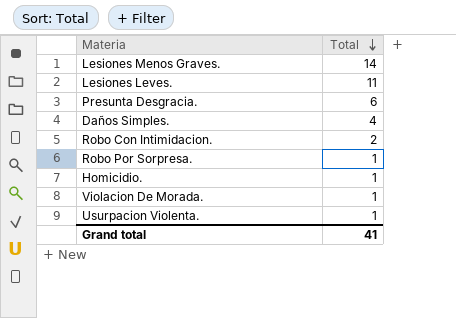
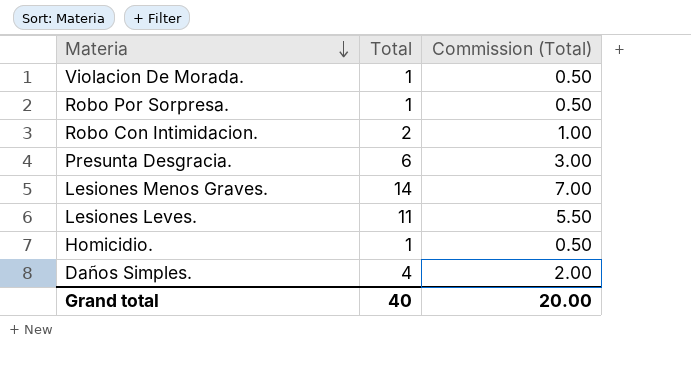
row order: Total descending -> Materia descending
column Commission (Total) | formula: none -> [Total] * 0.5
row Usurpacion Violenta.: 1 -> none
Grand total | Total: 41 -> 40

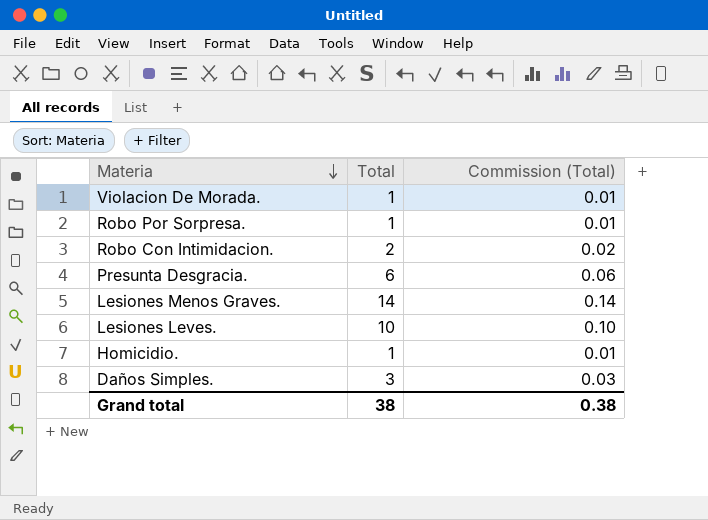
column Commission (Total) | formula: [Total] * 0.5 -> [Total] * 0.01
Lesiones Leves. | Total: 11 -> 10
Daños Simples. | Total: 4 -> 3
Grand total | Total: 40 -> 38
Grand total | Commission (Total): 20.00 -> 0.38

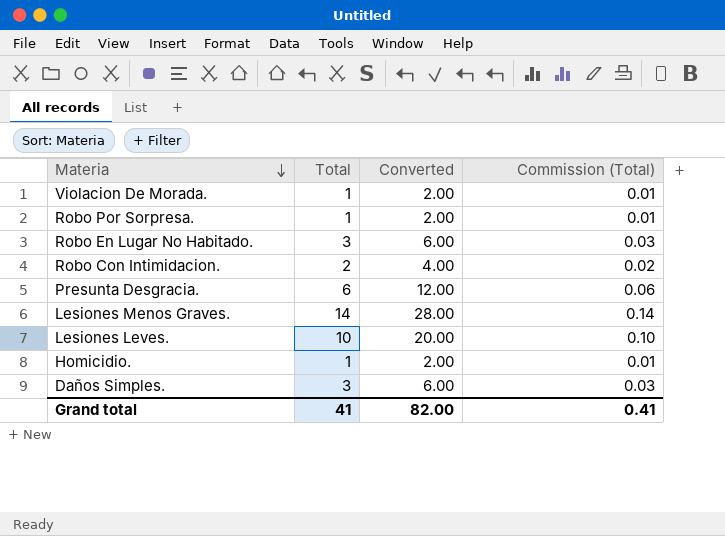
column Converted | formula: none -> [Total] * 2
row Robo En Lugar No Habitado.: none -> 3 | 6.00 | 0.03
Grand total | Total: 38 -> 41
Grand total | Commission (Total): 0.38 -> 0.41

